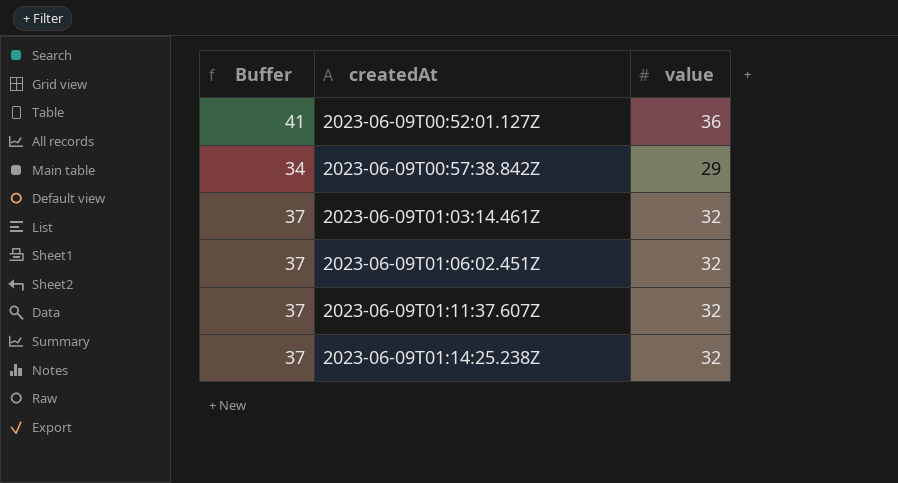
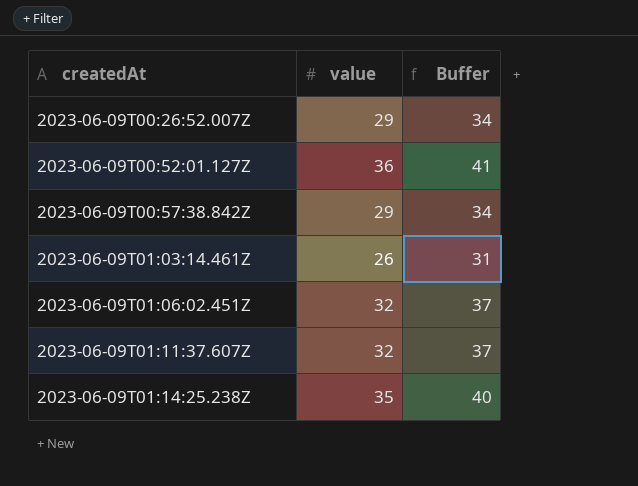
column Buffer | position: 1 -> 3
row 2023-06-09T00:26:52.007Z: none -> 29 | 34
2023-06-09T01:03:14.461Z | value: 32 -> 26
2023-06-09T01:03:14.461Z | Buffer: 37 -> 31
2023-06-09T01:14:25.238Z | value: 32 -> 35
2023-06-09T01:14:25.238Z | Buffer: 37 -> 40

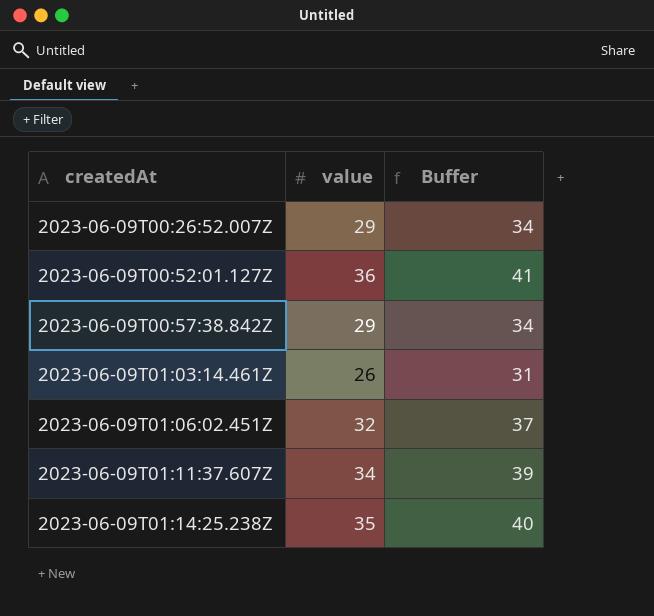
2023-06-09T01:11:37.607Z | value: 32 -> 34
2023-06-09T01:11:37.607Z | Buffer: 37 -> 39

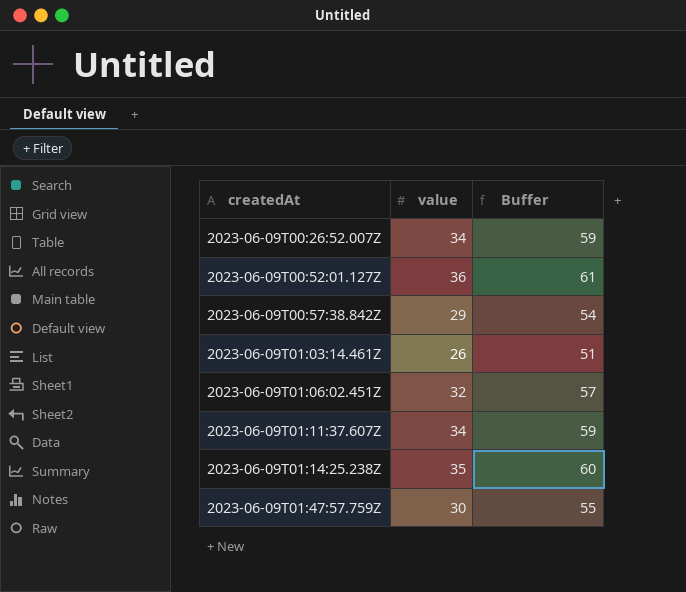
column Buffer | formula: [value] + 5 -> [value] + 25
2023-06-09T00:26:52.007Z | value: 29 -> 34
row 2023-06-09T01:47:57.759Z: none -> 30 | 55

